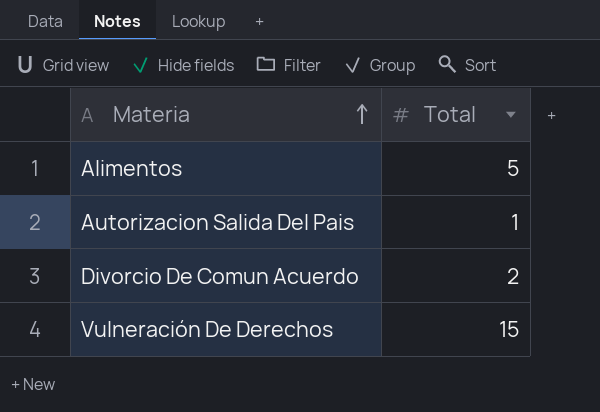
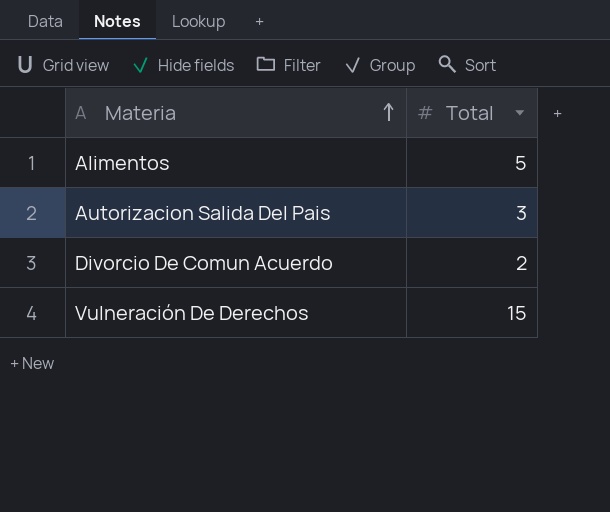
Autorizacion Salida Del Pais | Total: 1 -> 3

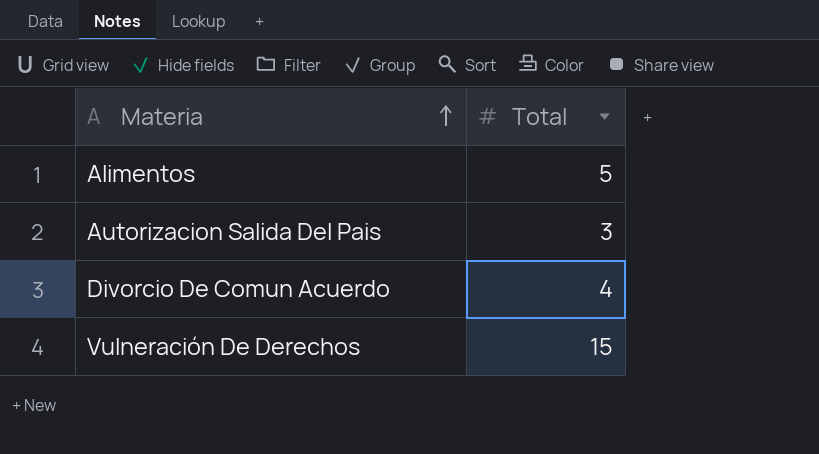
Divorcio De Comun Acuerdo | Total: 2 -> 4

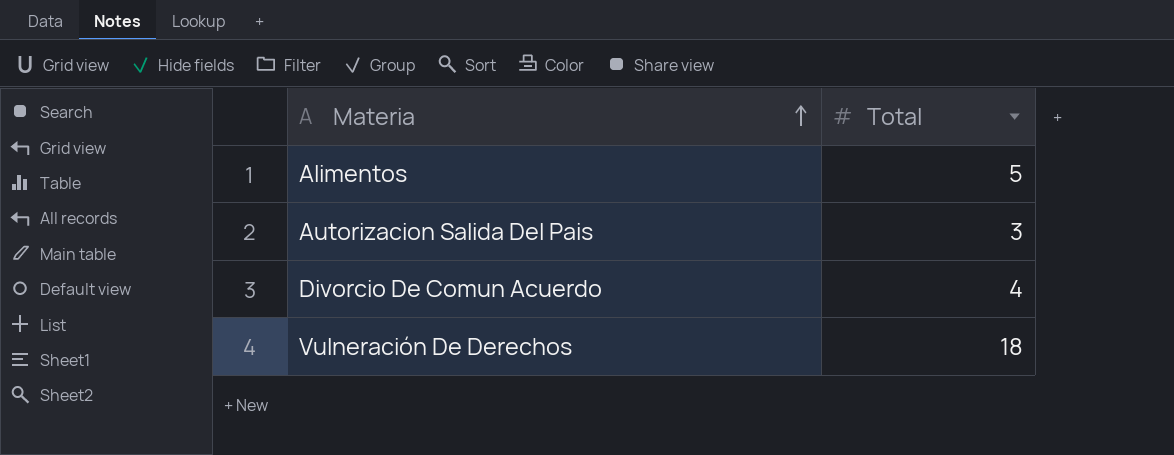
Vulneración De Derechos | Total: 15 -> 18

